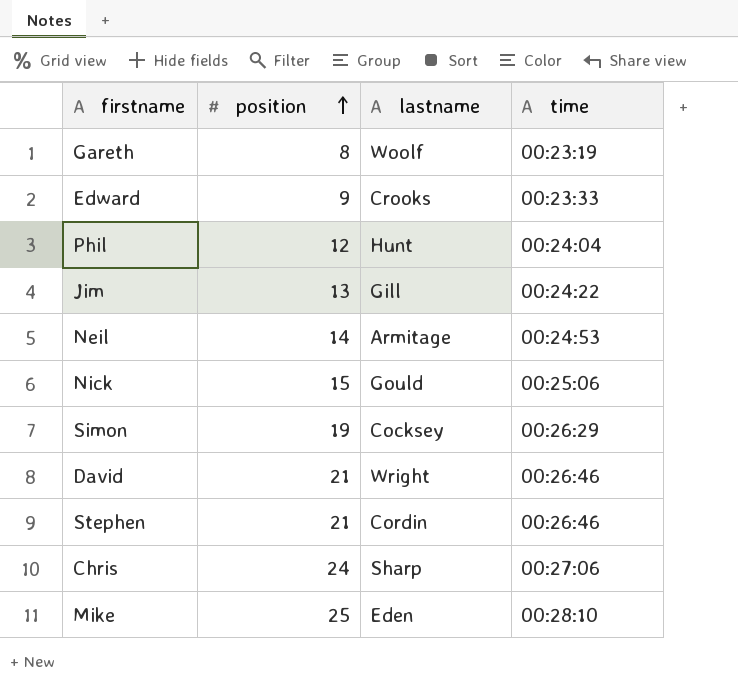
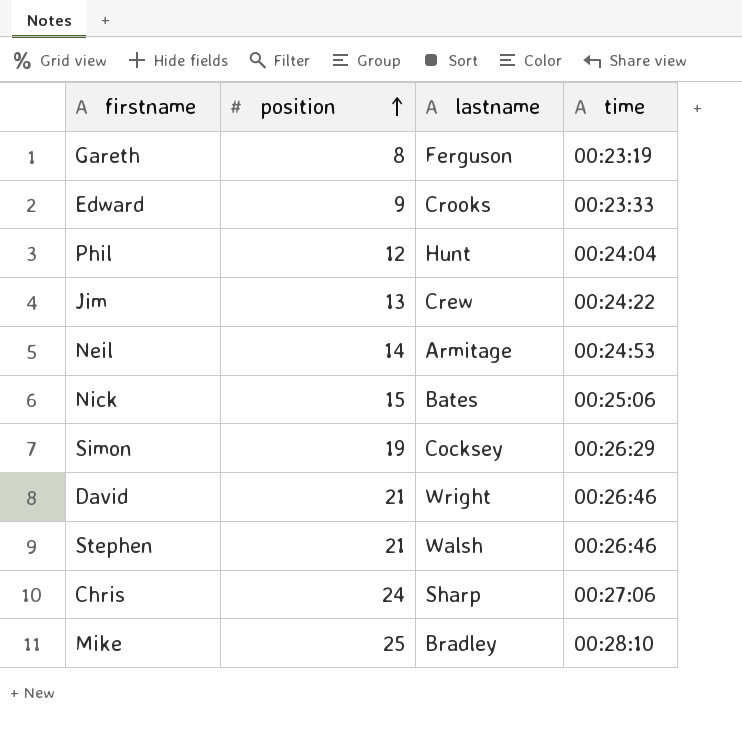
Gareth | lastname: Woolf -> Ferguson
Jim | lastname: Gill -> Crew
Nick | lastname: Gould -> Bates
Stephen | lastname: Cordin -> Walsh
Mike | lastname: Eden -> Bradley

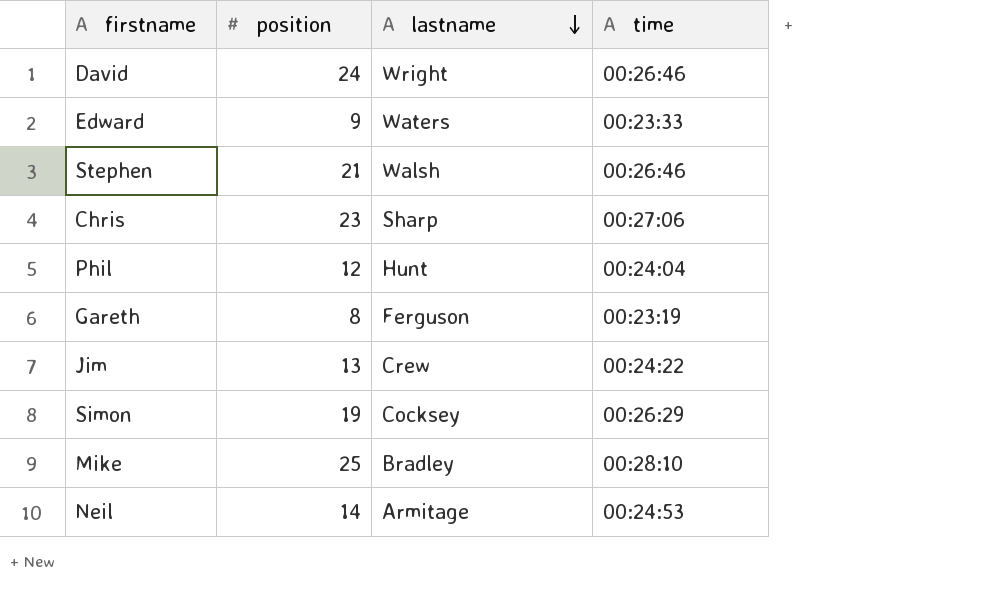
row order: position ascending -> lastname descending
row Nick: 15 | Bates | 00:25:06 -> none
David | position: 21 -> 24
Edward | lastname: Crooks -> Waters
Chris | position: 24 -> 23

